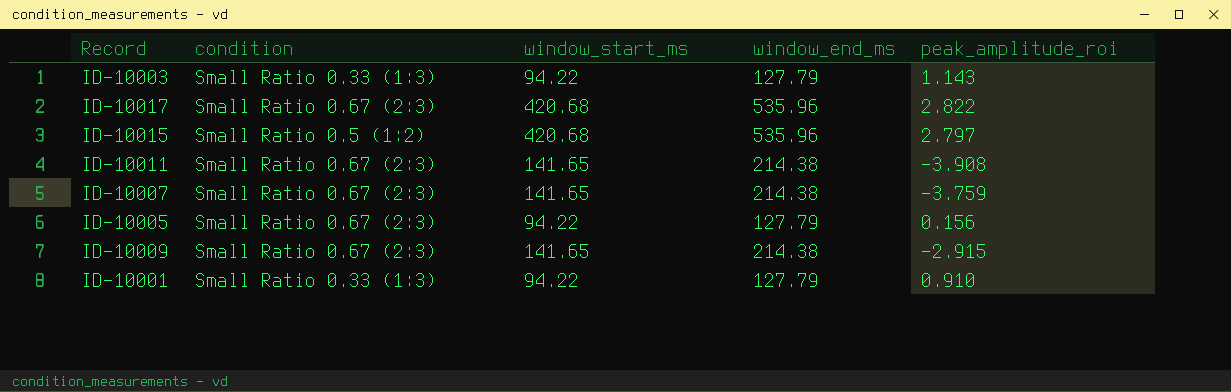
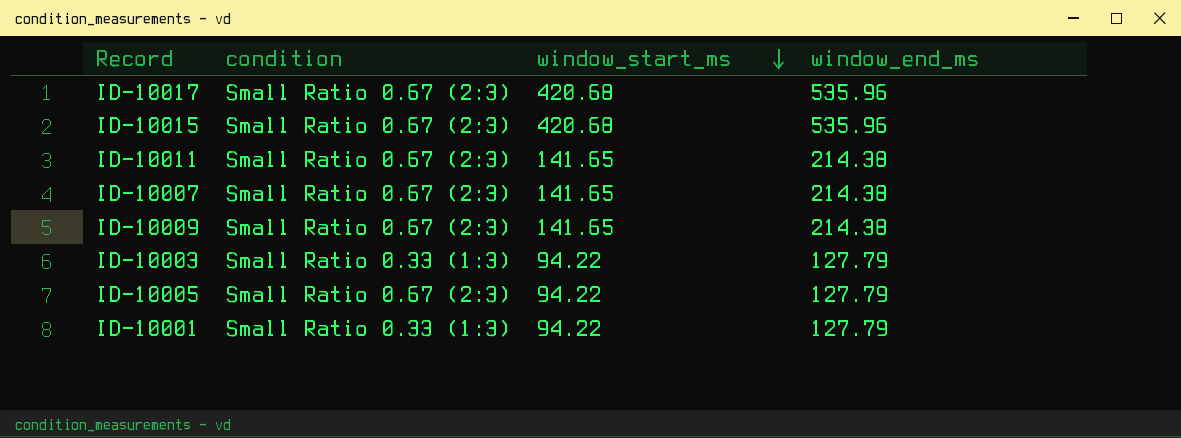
row order: none -> window_start_ms descending
column peak_amplitude_roi | position: 5 -> none
ID-10015 | condition: Small Ratio 0.5 (1:2) -> Small Ratio 0.67 (2:3)

